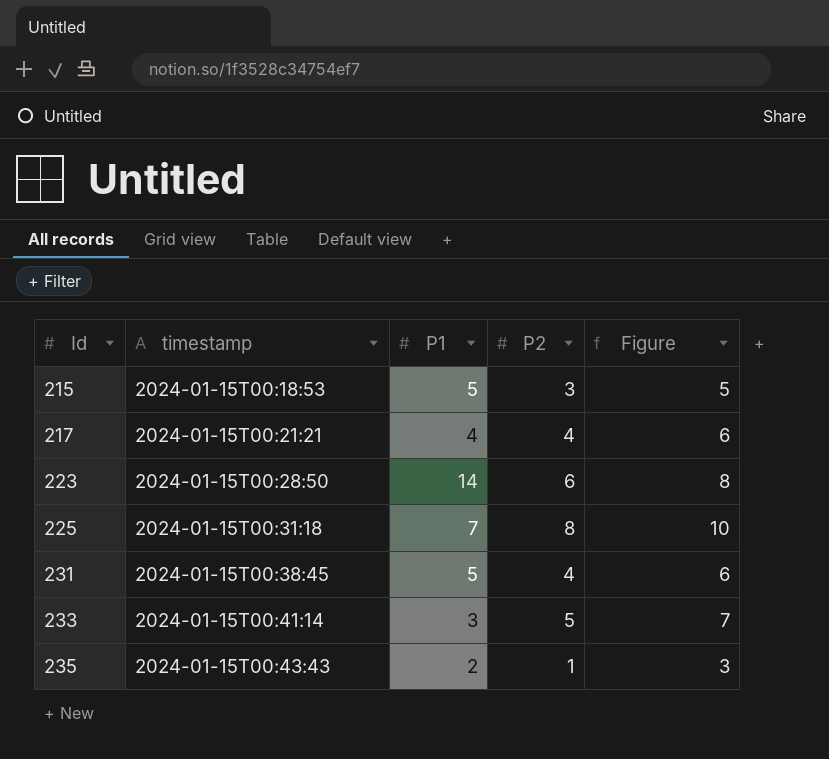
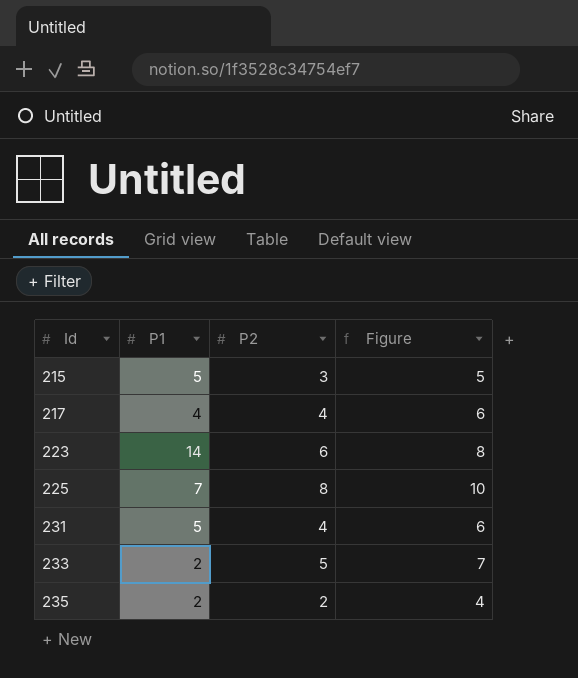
column timestamp | position: 2 -> none
233 | P1: 3 -> 2
235 | P2: 1 -> 2
235 | Figure: 3 -> 4

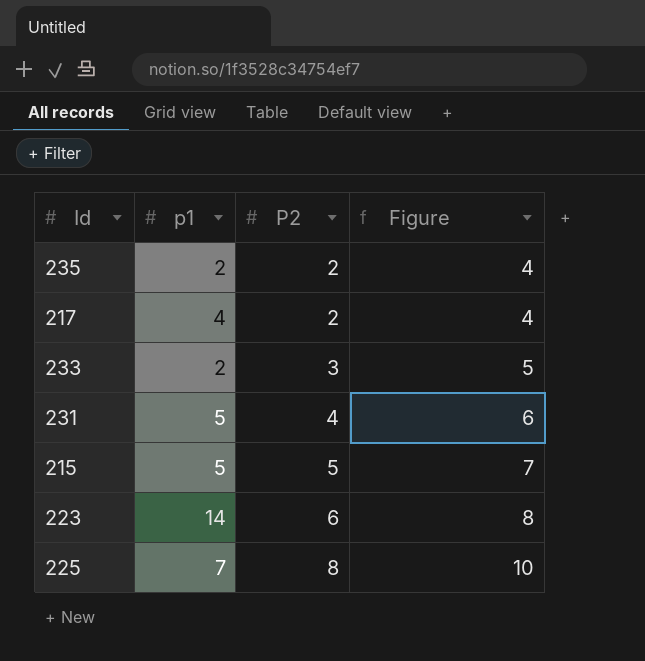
row order: Id ascending -> P2 ascending
column name: P1 -> p1
217 | P2: 4 -> 2
217 | Figure: 6 -> 4
233 | P2: 5 -> 3
233 | Figure: 7 -> 5
215 | P2: 3 -> 5
215 | Figure: 5 -> 7

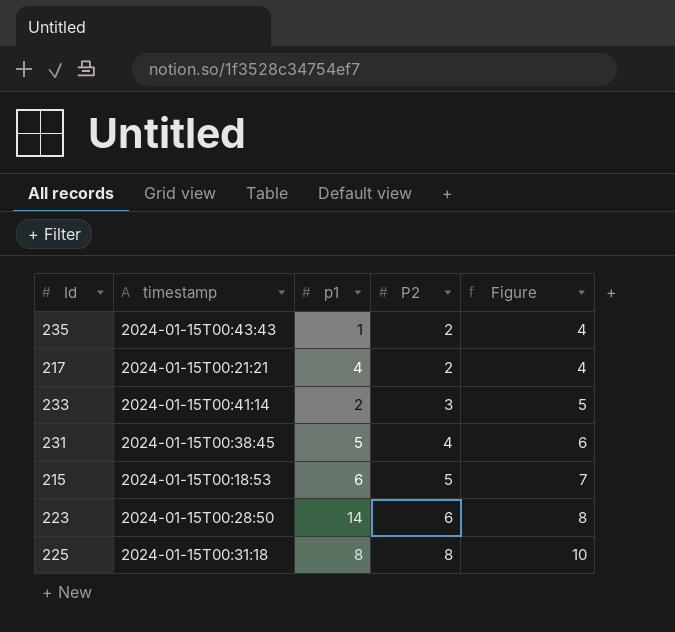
column timestamp | position: none -> 2
235 | p1: 2 -> 1
215 | p1: 5 -> 6
225 | p1: 7 -> 8

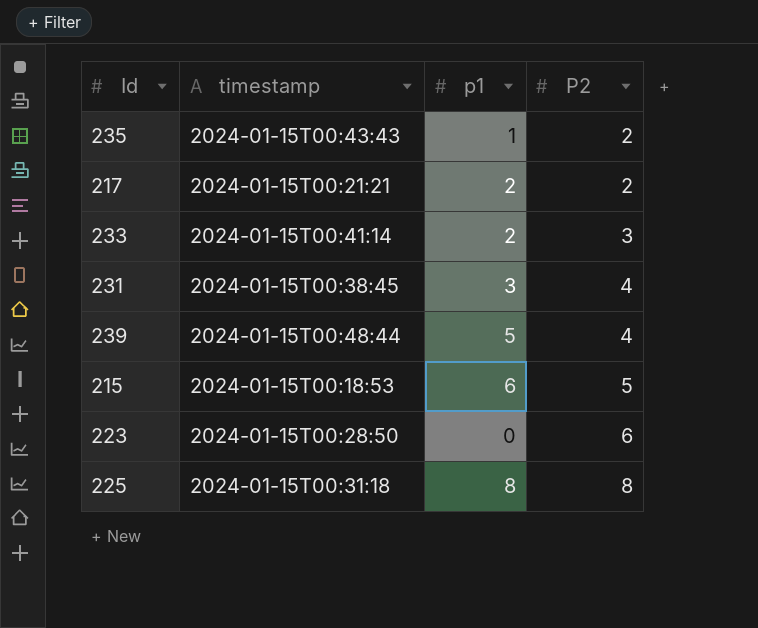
column Figure | formula: [P2] + 2 -> none
217 | p1: 4 -> 2
231 | p1: 5 -> 3
row 239: none -> 2024-01-15T00:48:44 | 5 | 4
223 | p1: 14 -> 0

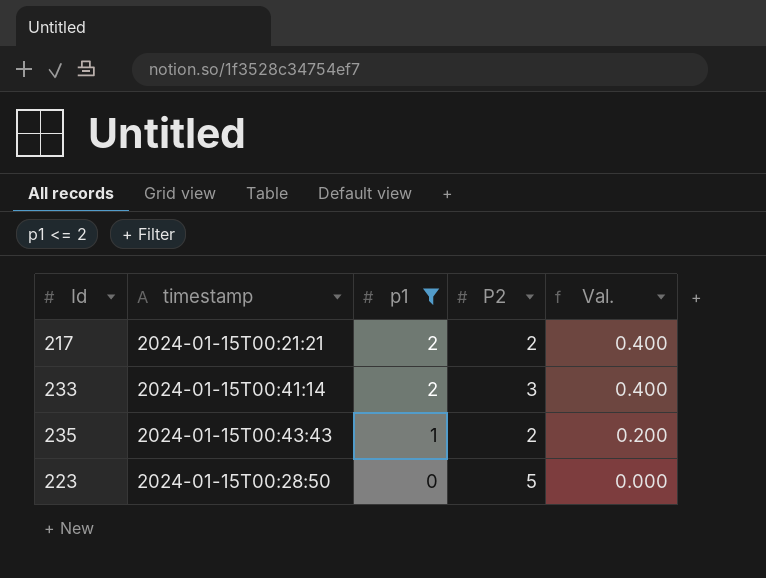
filter: none -> p1 <= 2
row order: P2 ascending -> p1 descending
column Val. | formula: none -> [p1] * 0.2
223 | P2: 6 -> 5

